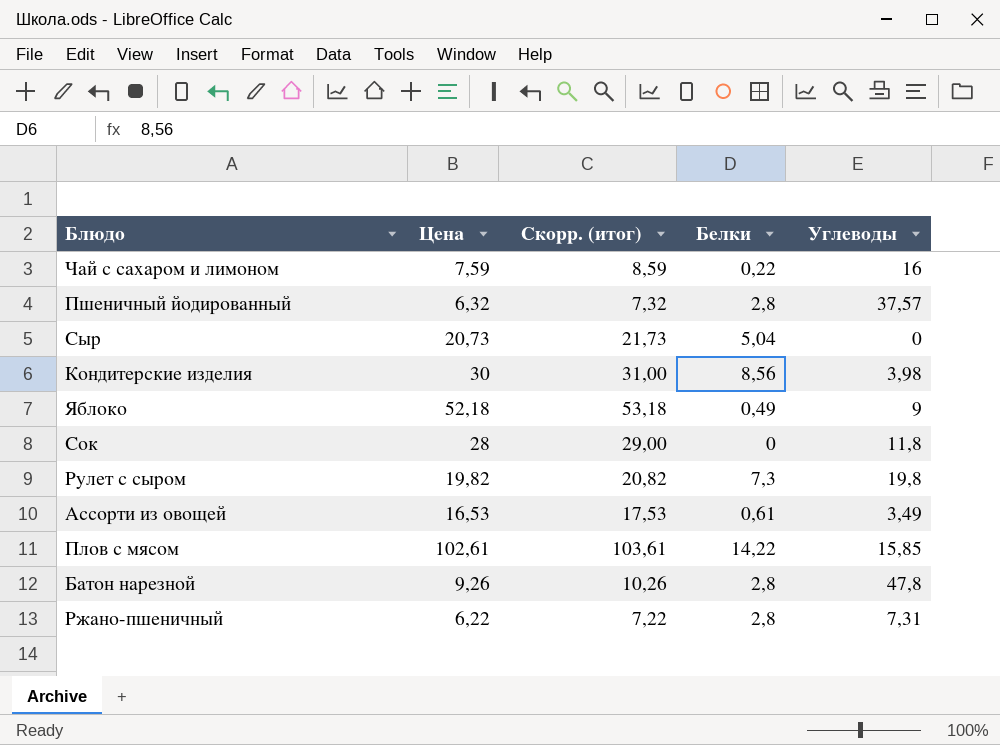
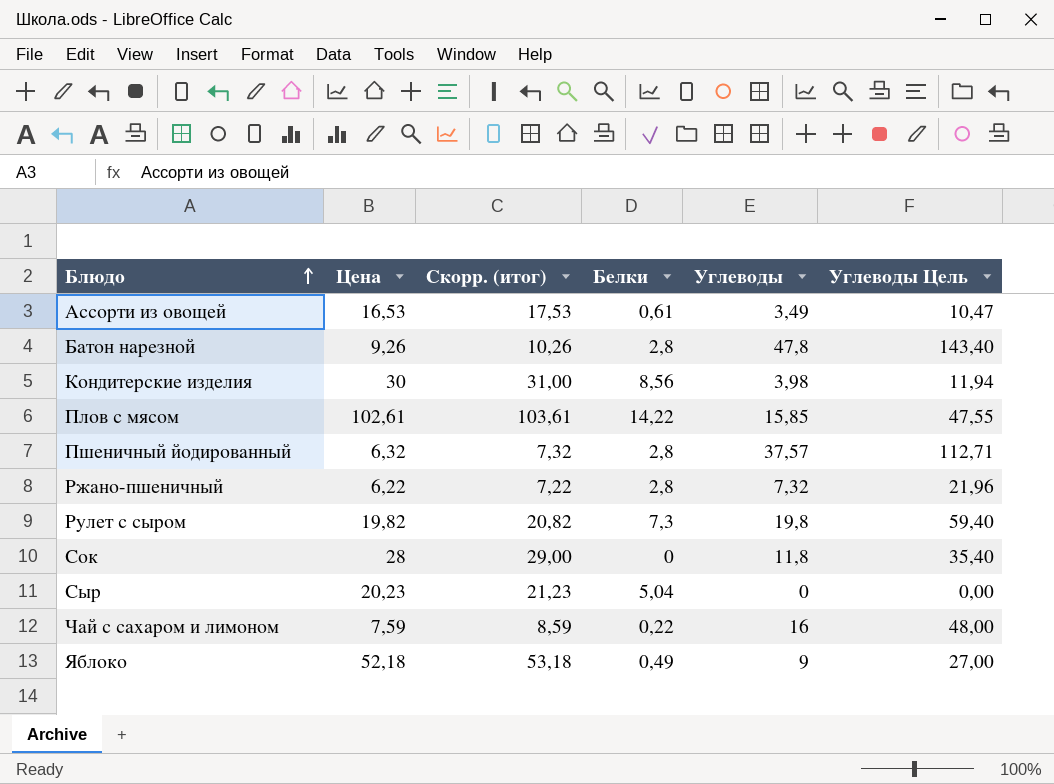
row order: none -> Блюдо ascending
column Углеводы Цель | formula: none -> [Углеводы] * 3
Ржано-пшеничный | Углеводы: 7,31 -> 7,32
Сыр | Цена: 20,73 -> 20,23
Сыр | Скорр. (итог): 21,73 -> 21,23

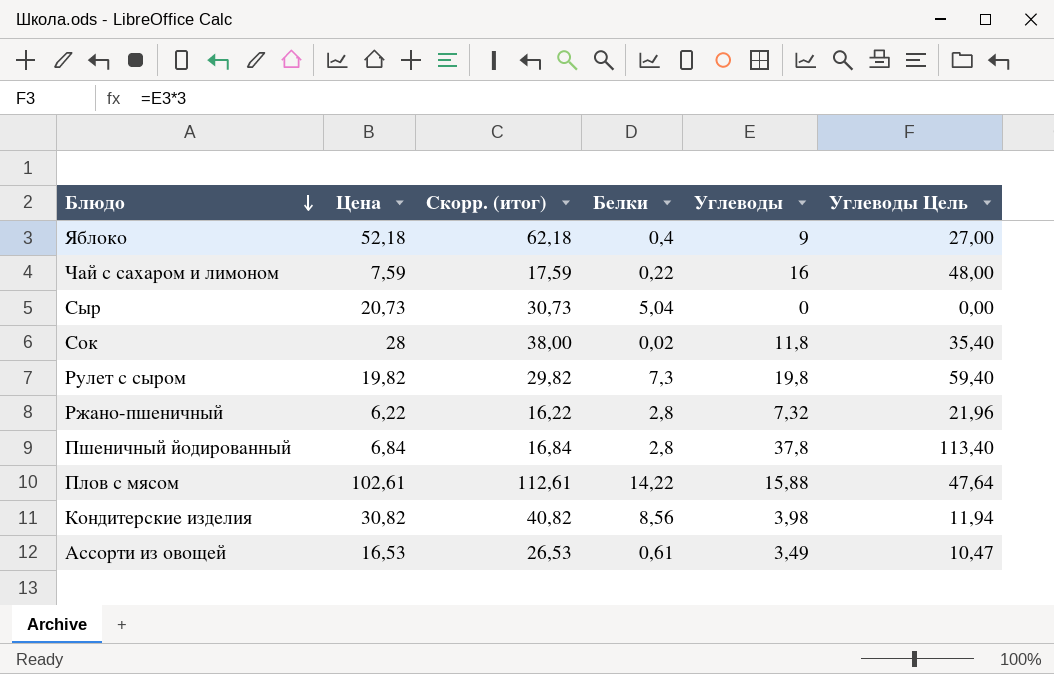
row order: Блюдо ascending -> Блюдо descending
column Скорр. (итог) | formula: [Цена] + 1 -> [Цена] + 10
row Батон нарезной: 9,26 | 10,26 | 2,8 | 47,8 | 143,40 -> none
Яблоко | Белки: 0,49 -> 0,4
Сыр | Цена: 20,23 -> 20,73
Сок | Белки: 0 -> 0,02
Пшеничный йодированный | Цена: 6,32 -> 6,84
Пшеничный йодированный | Углеводы: 37,57 -> 37,8
Пшеничный йодированный | Углеводы Цель: 112,71 -> 113,40
Плов с мясом | Углеводы: 15,85 -> 15,88
Плов с мясом | Углеводы Цель: 47,55 -> 47,64
Кондитерские изделия | Цена: 30 -> 30,82

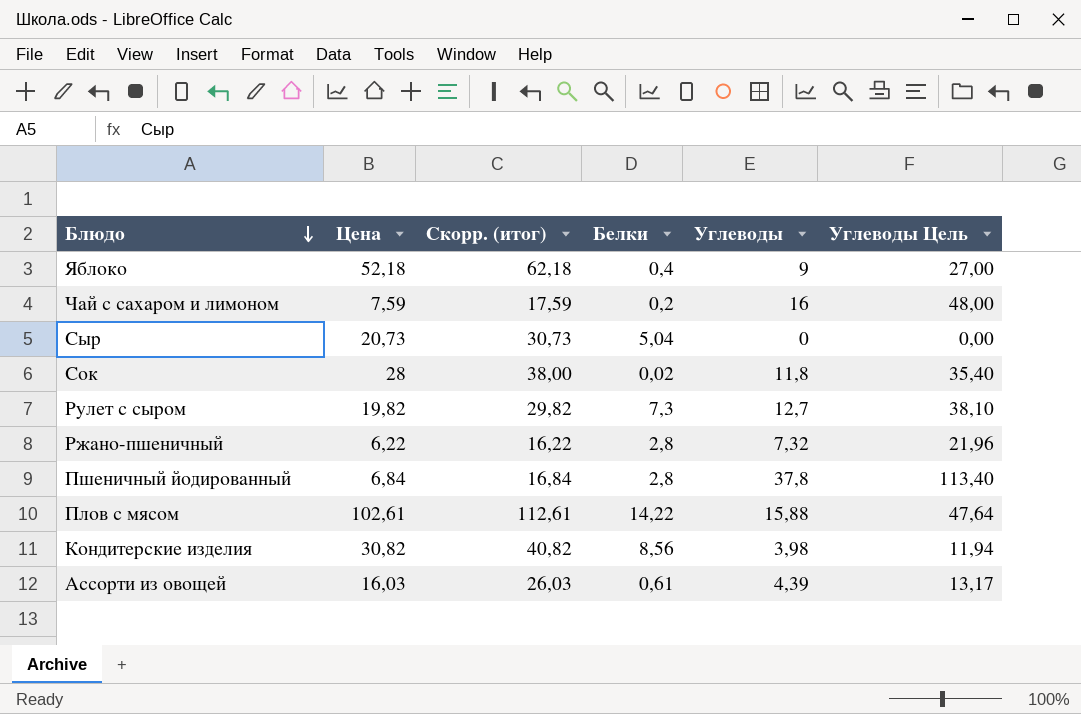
Чай с сахаром и лимоном | Белки: 0,22 -> 0,2
Рулет с сыром | Углеводы: 19,8 -> 12,7
Рулет с сыром | Углеводы Цель: 59,40 -> 38,10
Ассорти из овощей | Цена: 16,53 -> 16,03
Ассорти из овощей | Скорр. (итог): 26,53 -> 26,03
Ассорти из овощей | Углеводы: 3,49 -> 4,39
Ассорти из овощей | Углеводы Цель: 10,47 -> 13,17

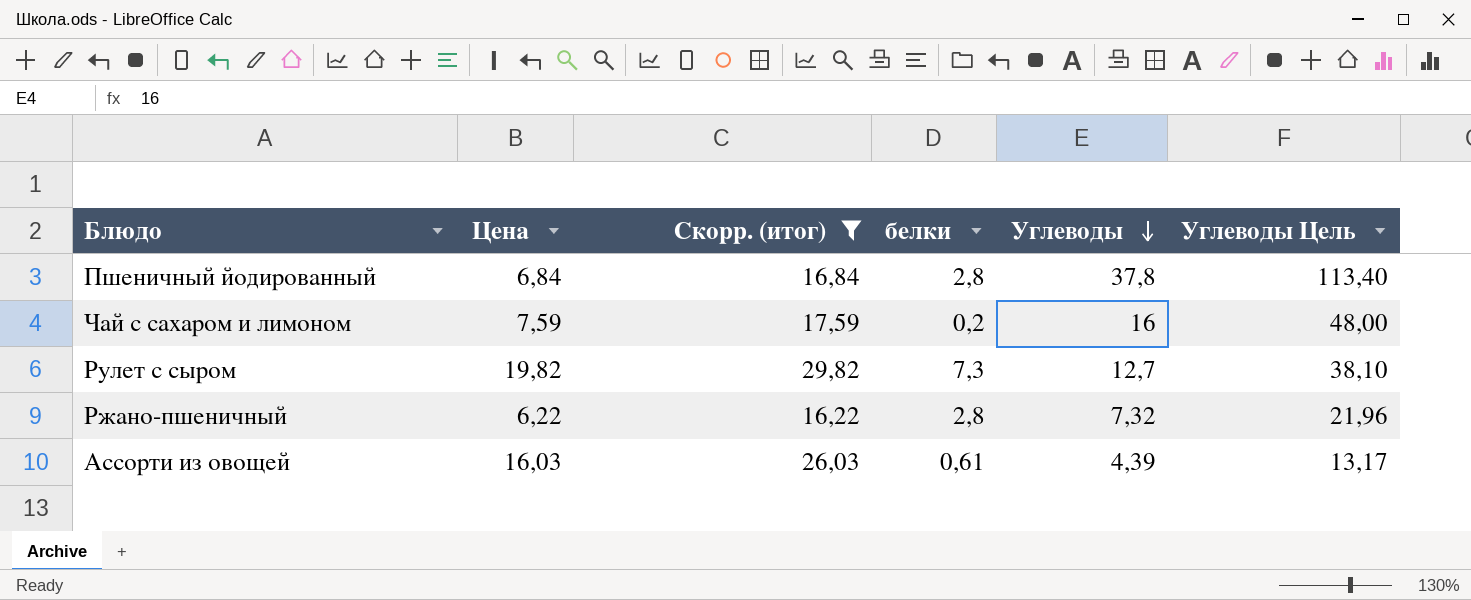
filter: none -> Скорр. (итог) <= 29,82
row order: Блюдо descending -> Углеводы descending
column name: Белки -> белки

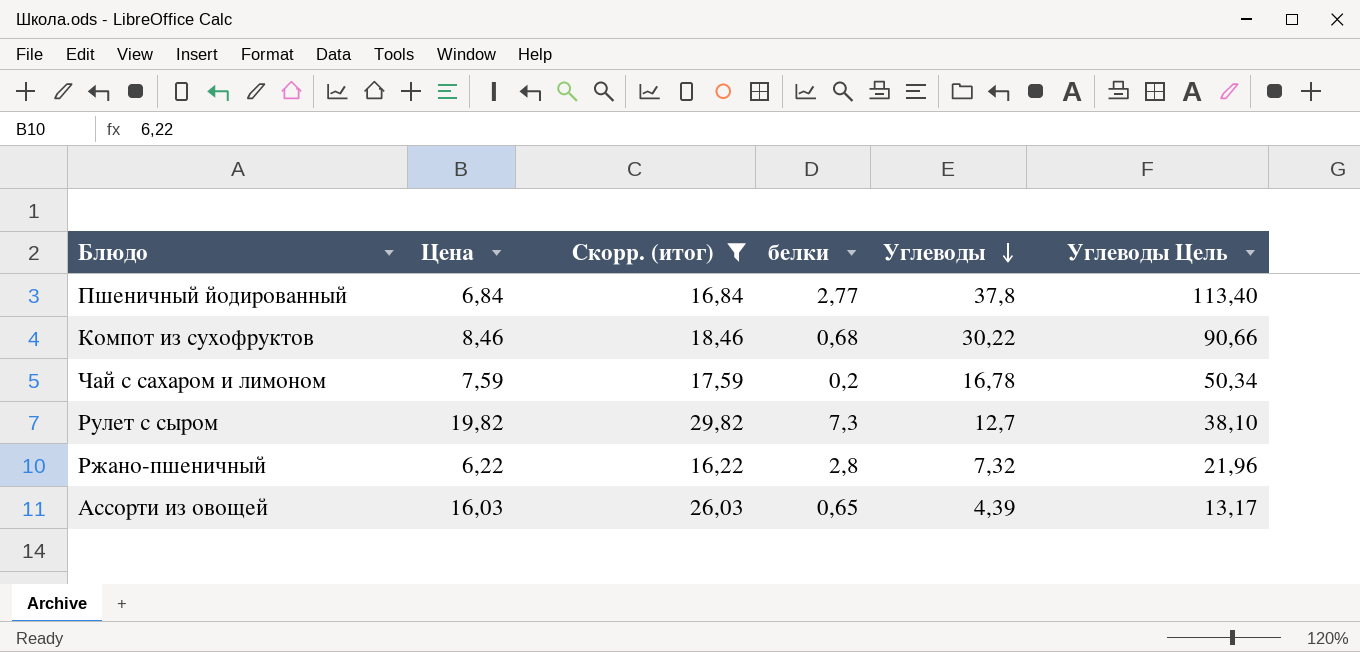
Пшеничный йодированный | белки: 2,8 -> 2,77
row Компот из сухофруктов: none -> 8,46 | 18,46 | 0,68 | 30,22 | 90,66
Чай с сахаром и лимоном | Углеводы: 16 -> 16,78
Чай с сахаром и лимоном | Углеводы Цель: 48,00 -> 50,34
Ассорти из овощей | белки: 0,61 -> 0,65

